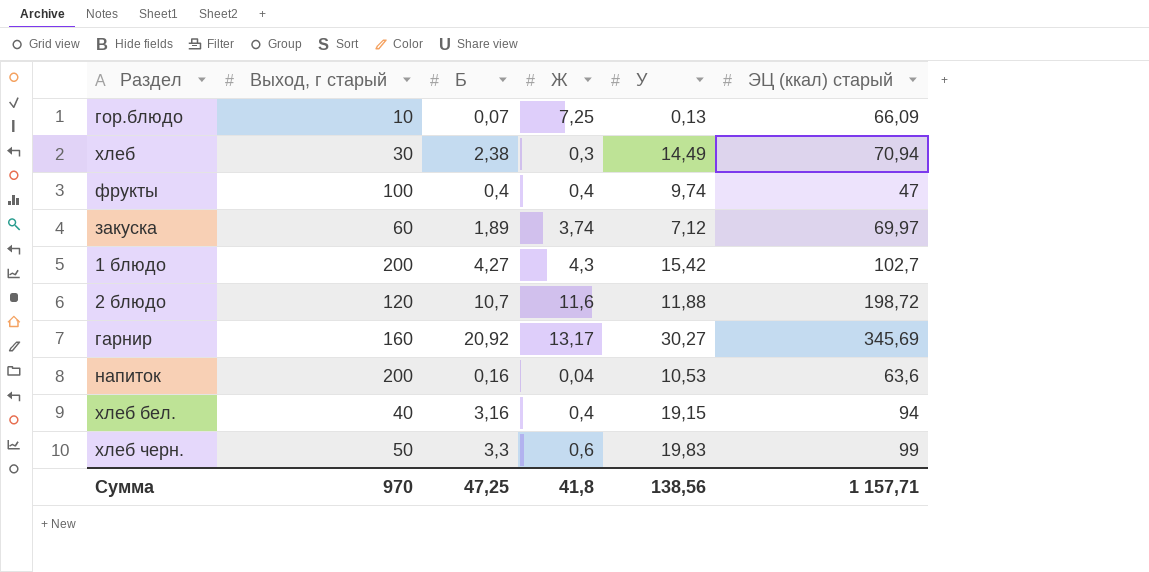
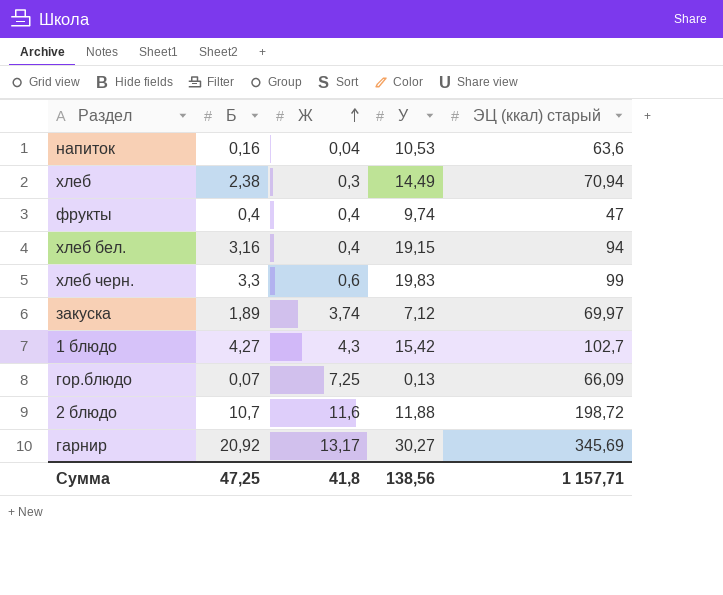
row order: none -> Ж ascending
column Выход, г старый | position: 2 -> none

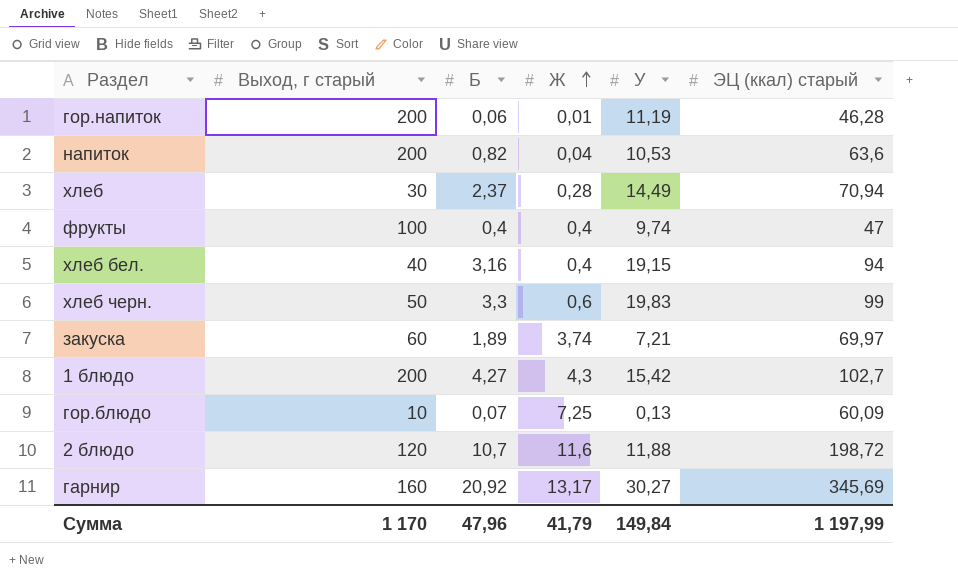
column Выход, г старый | position: none -> 2
row гор.напиток: none -> 200 | 0,06 | 0,01 | 11,19 | 46,28
напиток | Б: 0,16 -> 0,82
хлеб | Б: 2,38 -> 2,37
хлеб | Ж: 0,3 -> 0,28
закуска | У: 7,12 -> 7,21
гор.блюдо | ЭЦ (ккал) старый: 66,09 -> 60,09
Сумма | Б: 47,25 -> 47,96
Сумма | Ж: 41,8 -> 41,79
Сумма | У: 138,56 -> 149,84
Сумма | ЭЦ (ккал) старый: 1 157,71 -> 1 197,99

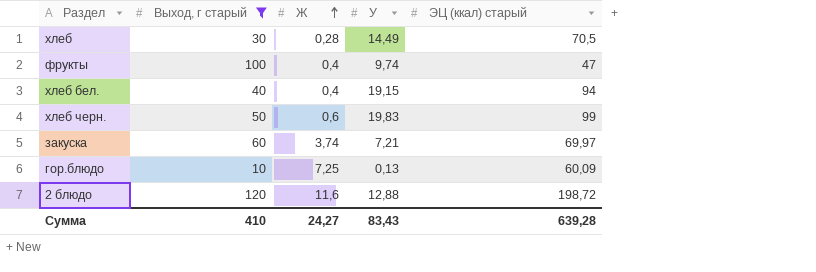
filter: none -> Выход, г старый <= 120
column Б | position: 3 -> none
хлеб | ЭЦ (ккал) старый: 70,94 -> 70,5
2 блюдо | У: 11,88 -> 12,88
Сумма | Выход, г старый: 1 170 -> 410
Сумма | Ж: 41,79 -> 24,27
Сумма | У: 149,84 -> 83,43
Сумма | ЭЦ (ккал) старый: 1 197,99 -> 639,28

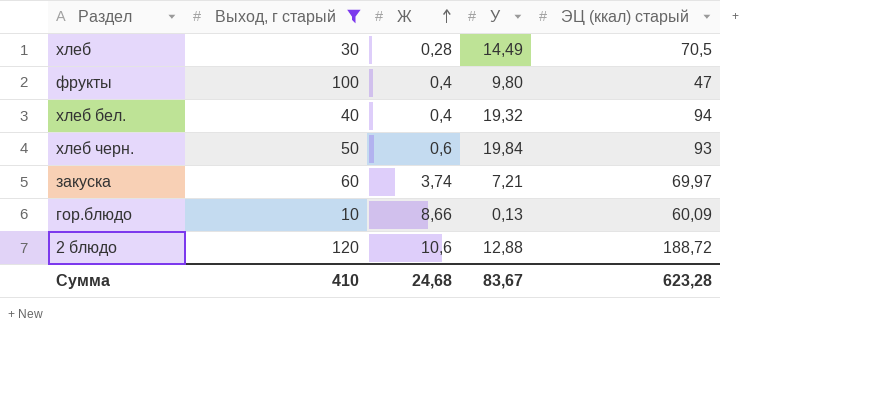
фрукты | У: 9,74 -> 9,80
хлеб бел. | У: 19,15 -> 19,32
хлеб черн. | У: 19,83 -> 19,84
хлеб черн. | ЭЦ (ккал) старый: 99 -> 93
гор.блюдо | Ж: 7,25 -> 8,66
2 блюдо | Ж: 11,6 -> 10,6
2 блюдо | ЭЦ (ккал) старый: 198,72 -> 188,72
Сумма | Ж: 24,27 -> 24,68
Сумма | У: 83,43 -> 83,67
Сумма | ЭЦ (ккал) старый: 639,28 -> 623,28

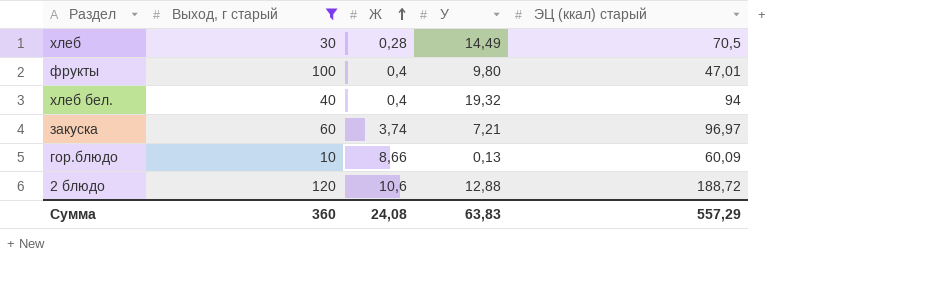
row хлеб черн.: 50 | 0,6 | 19,84 | 93 -> none
фрукты | ЭЦ (ккал) старый: 47 -> 47,01
закуска | ЭЦ (ккал) старый: 69,97 -> 96,97
Сумма | Выход, г старый: 410 -> 360
Сумма | Ж: 24,68 -> 24,08
Сумма | У: 83,67 -> 63,83
Сумма | ЭЦ (ккал) старый: 623,28 -> 557,29

